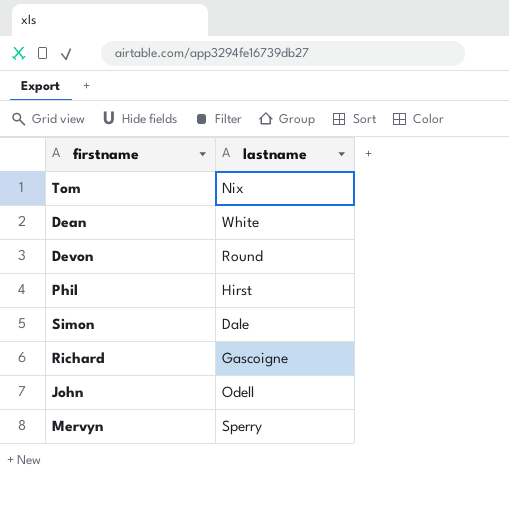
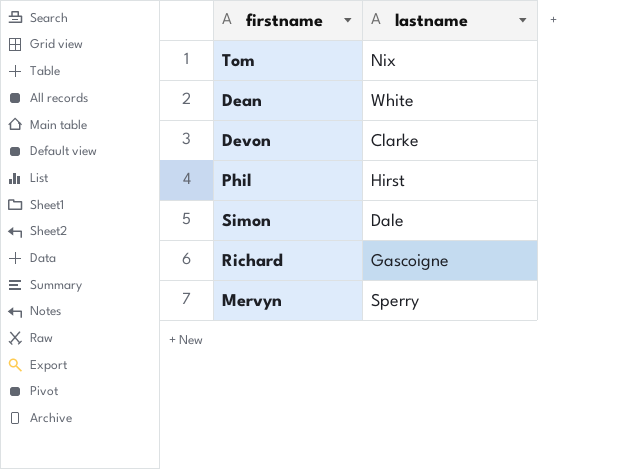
row John: Odell -> none
Devon | lastname: Round -> Clarke

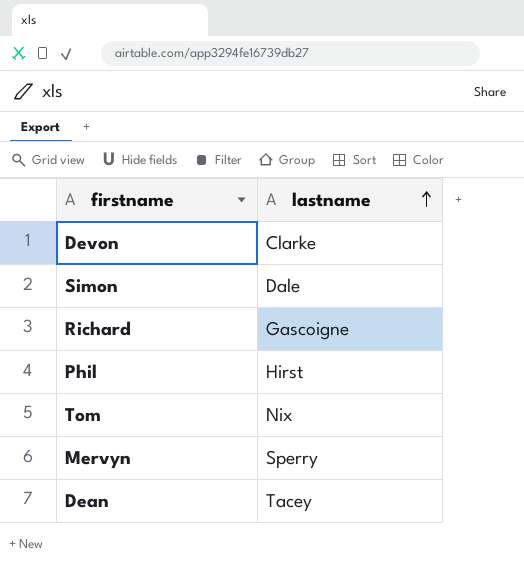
row order: none -> lastname ascending
Dean | lastname: White -> Tacey

